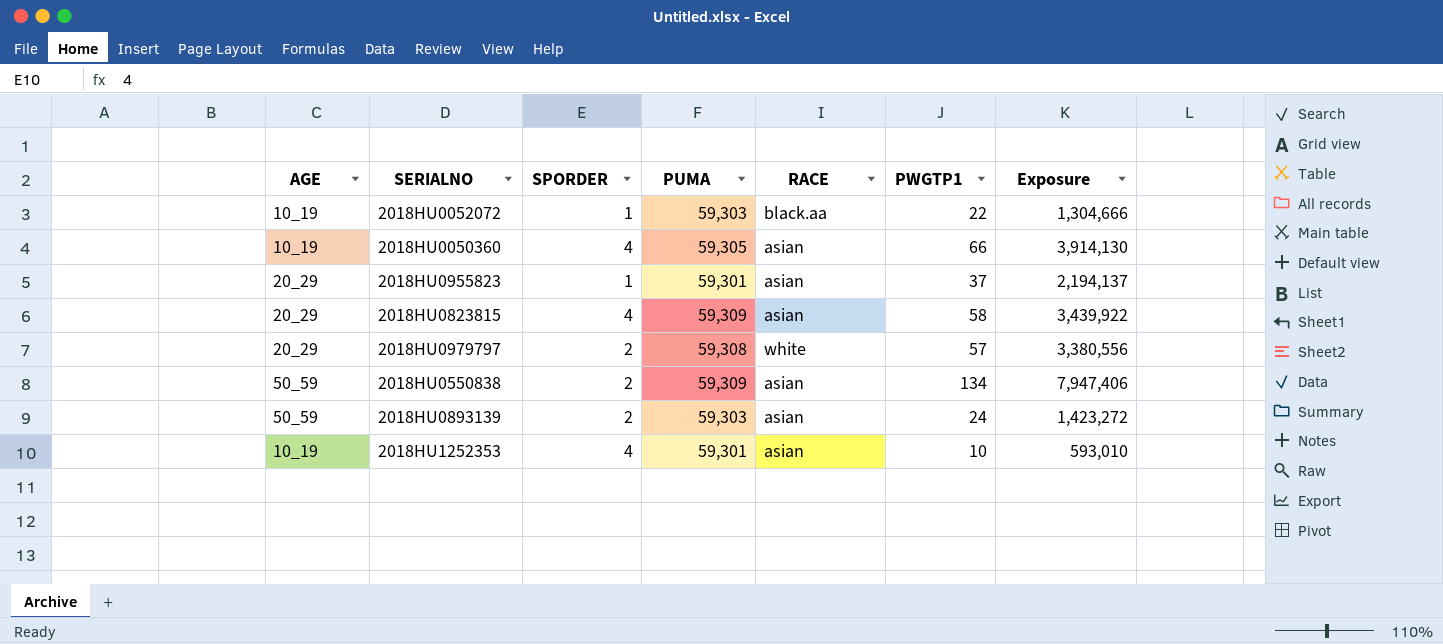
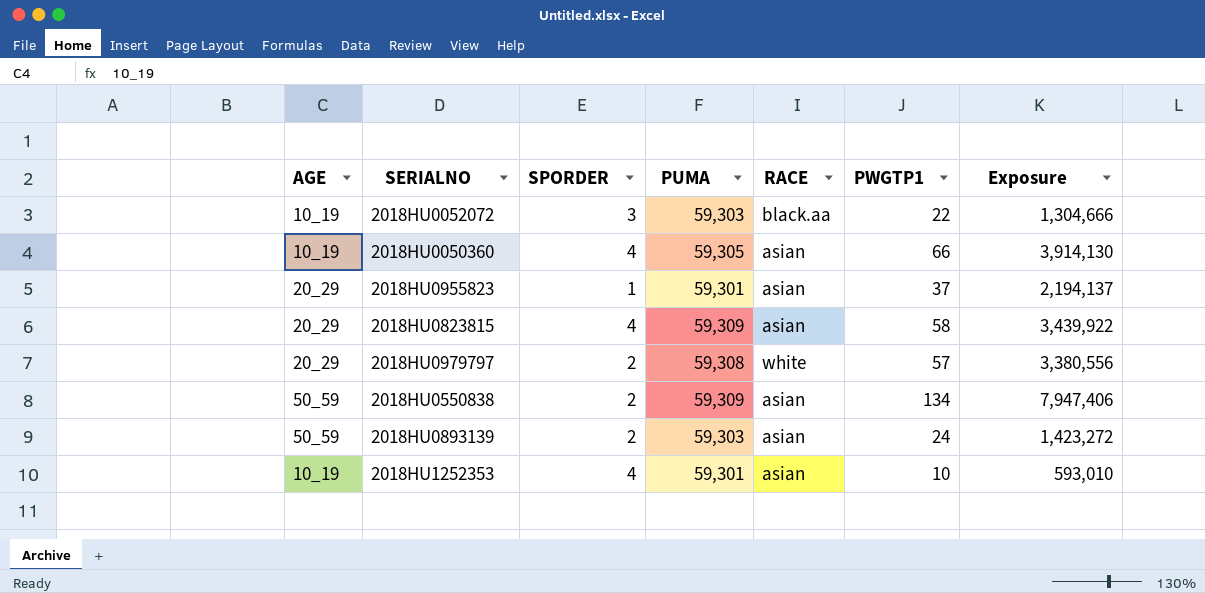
2018HU0052072 | SPORDER: 1 -> 3

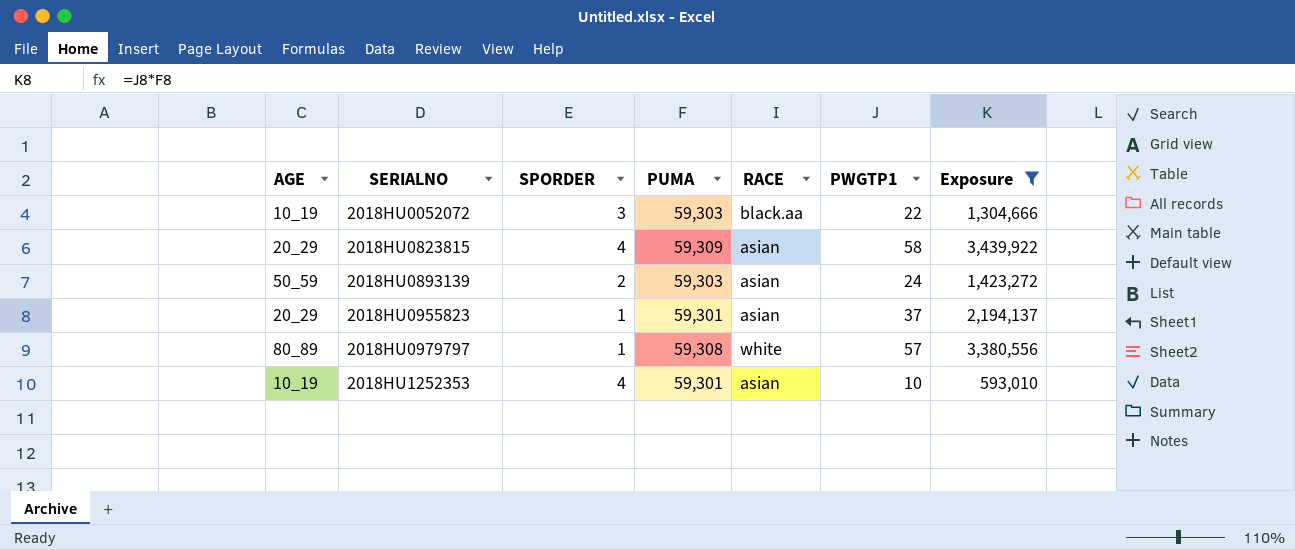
filter: none -> Exposure <= 3,439,922
row order: none -> SERIALNO ascending
2018HU0979797 | AGE: 20_29 -> 80_89
2018HU0979797 | SPORDER: 2 -> 1

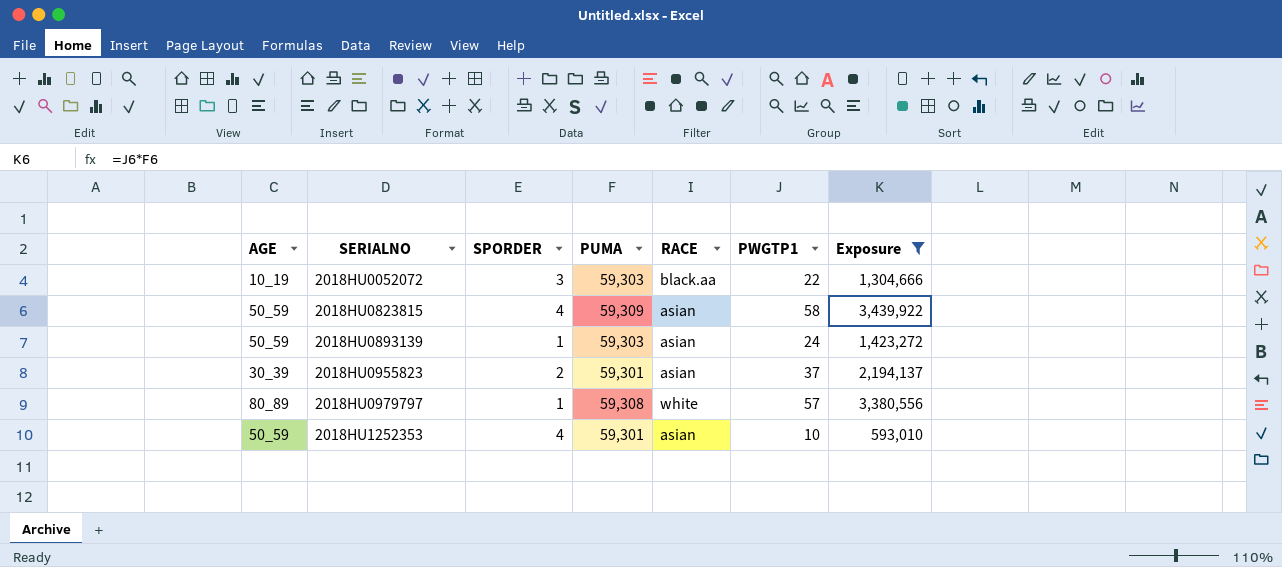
2018HU0823815 | AGE: 20_29 -> 50_59
2018HU0893139 | SPORDER: 2 -> 1
2018HU0955823 | AGE: 20_29 -> 30_39
2018HU0955823 | SPORDER: 1 -> 2
2018HU1252353 | AGE: 10_19 -> 50_59

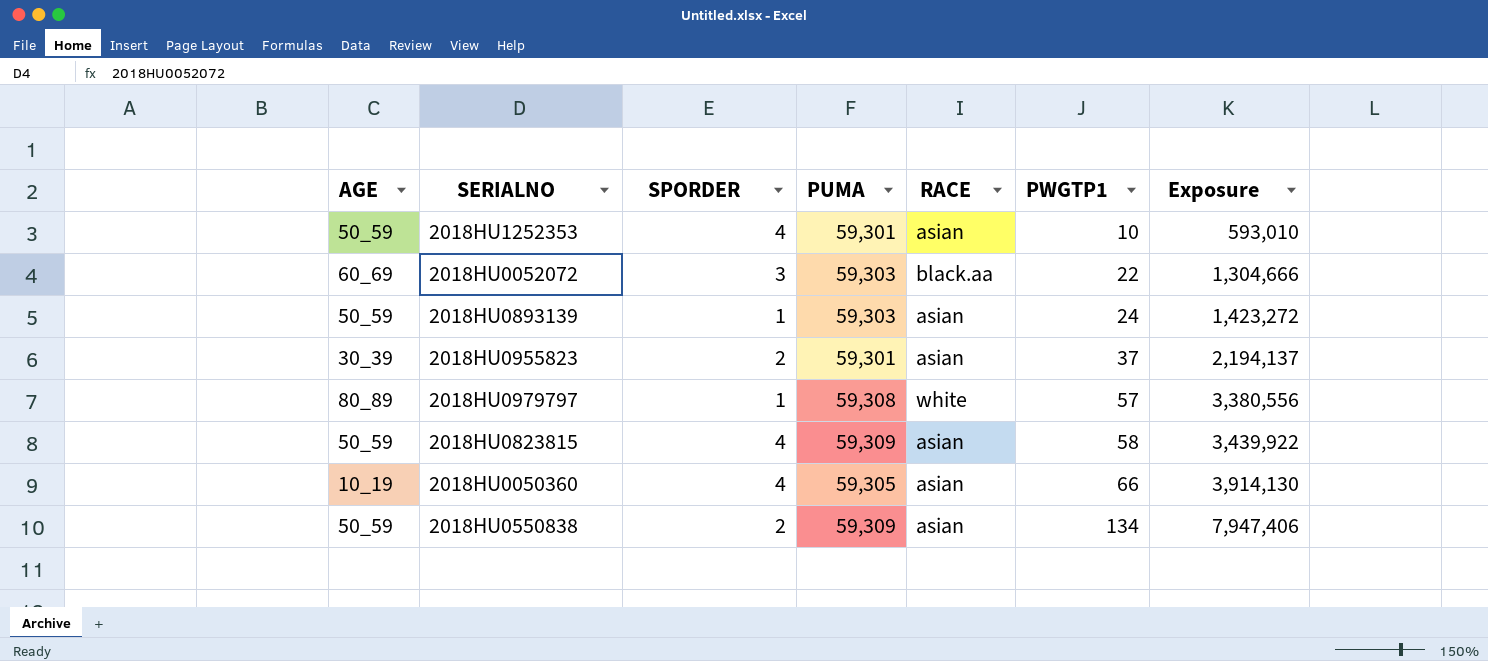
filter: Exposure <= 3,439,922 -> none
row order: SERIALNO ascending -> PWGTP1 ascending
2018HU0052072 | AGE: 10_19 -> 60_69

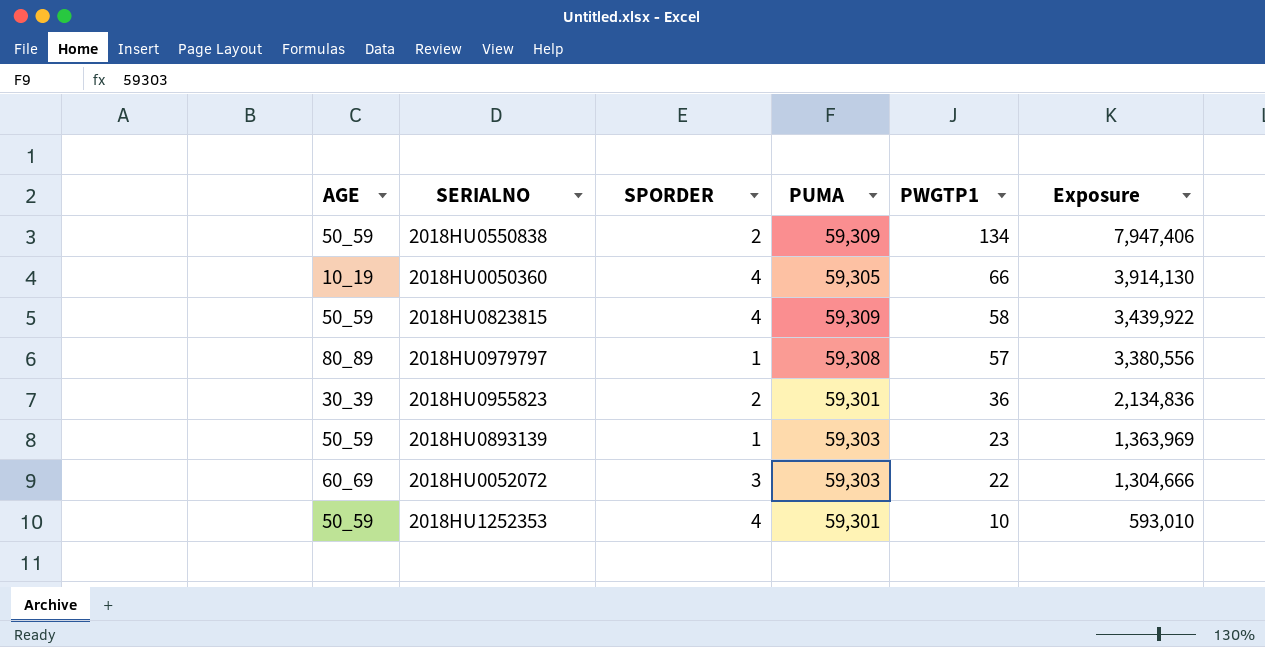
row order: PWGTP1 ascending -> PWGTP1 descending
column RACE | position: 5 -> none
2018HU0955823 | PWGTP1: 37 -> 36
2018HU0955823 | Exposure: 2,194,137 -> 2,134,836
2018HU0893139 | PWGTP1: 24 -> 23
2018HU0893139 | Exposure: 1,423,272 -> 1,363,969

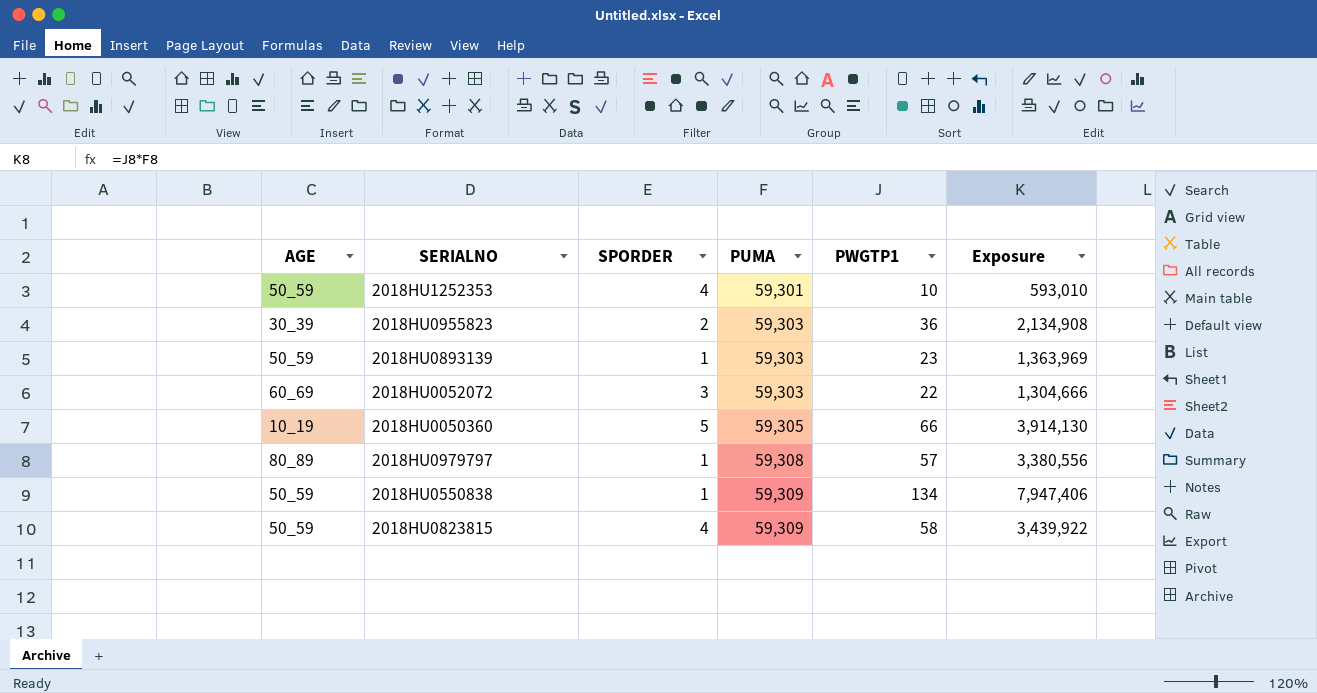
row order: PWGTP1 descending -> PUMA ascending
2018HU0955823 | PUMA: 59,301 -> 59,303
2018HU0955823 | Exposure: 2,134,836 -> 2,134,908
2018HU0050360 | SPORDER: 4 -> 5
2018HU0550838 | SPORDER: 2 -> 1

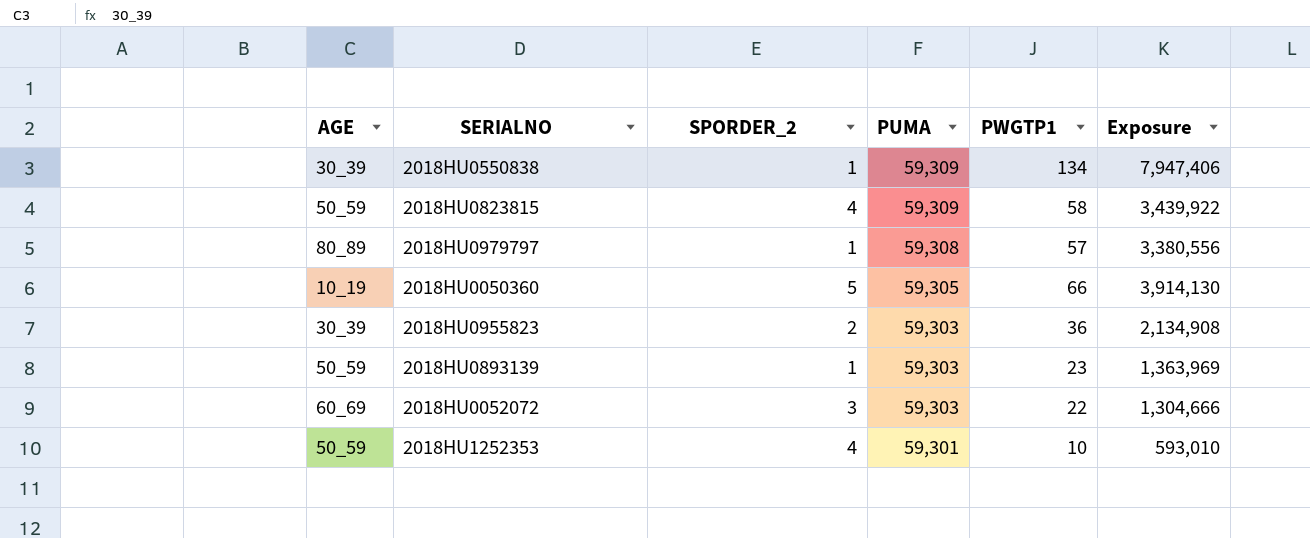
row order: PUMA ascending -> PUMA descending
column name: SPORDER -> SPORDER_2
2018HU0550838 | AGE: 50_59 -> 30_39

